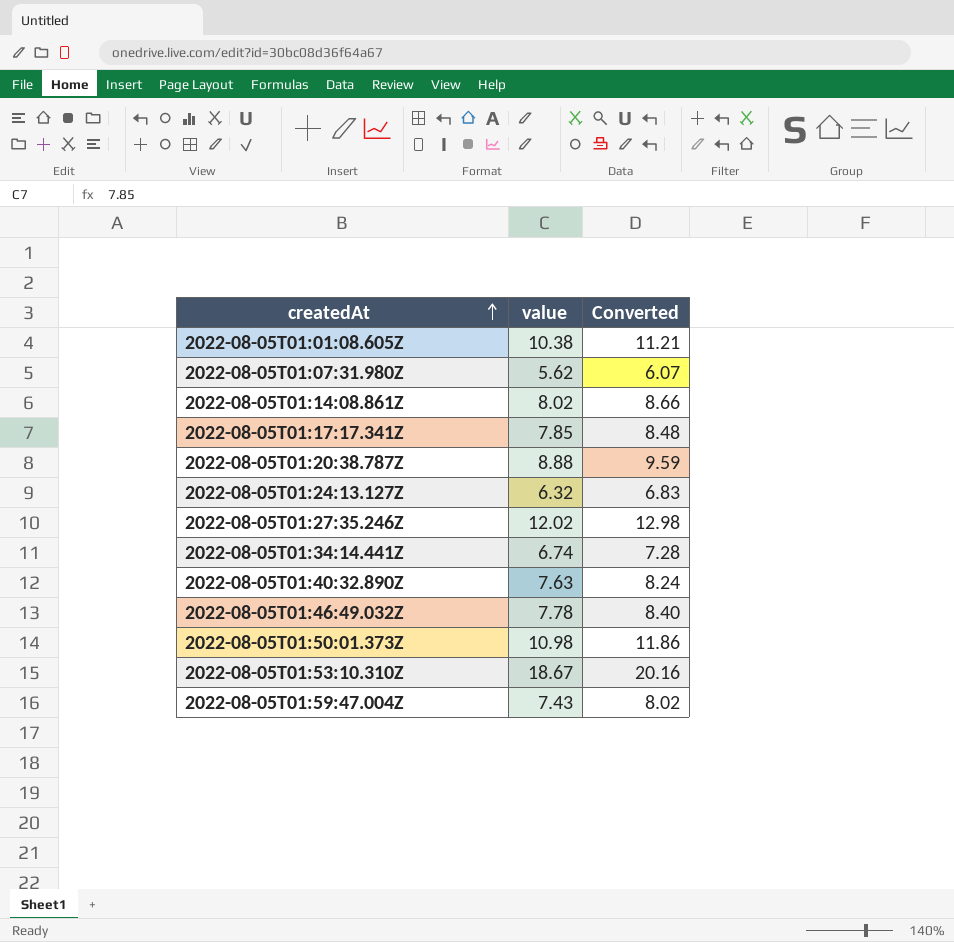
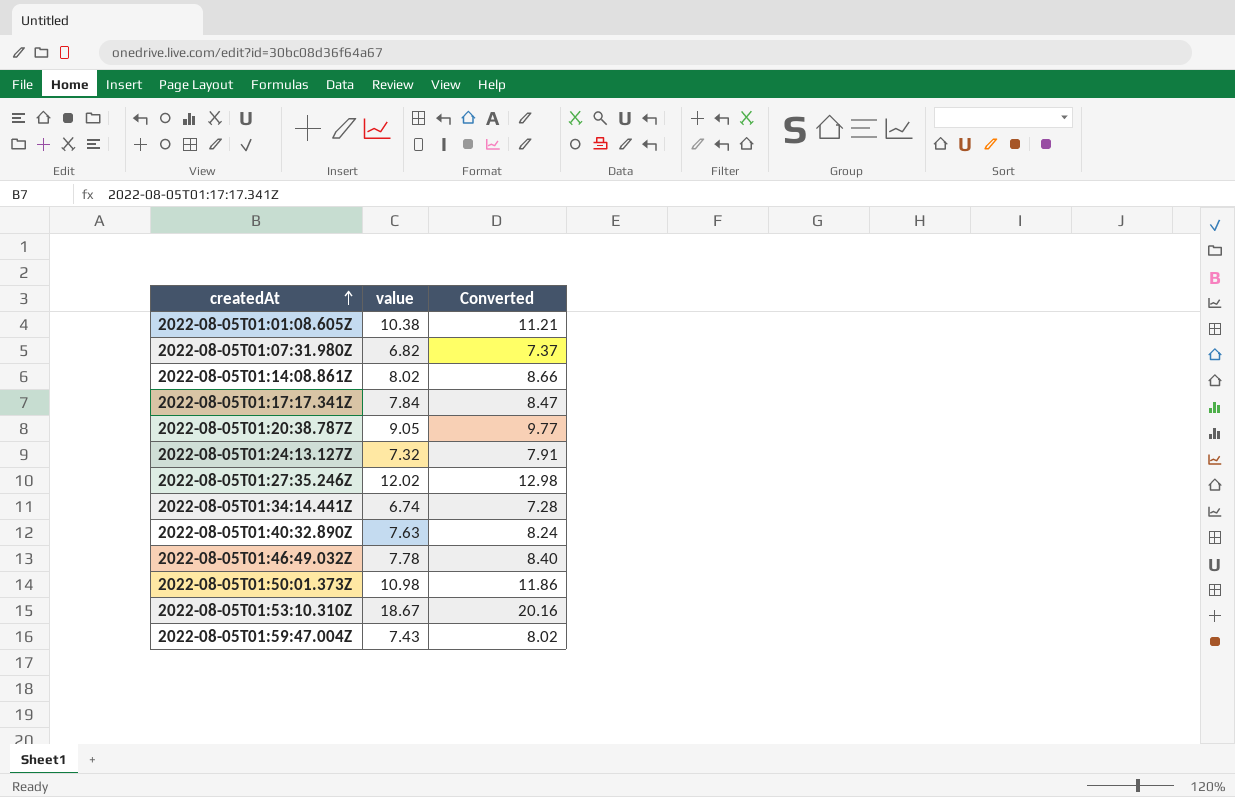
2022-08-05T01:07:31.980Z | value: 5.62 -> 6.82
2022-08-05T01:07:31.980Z | Converted: 6.07 -> 7.37
2022-08-05T01:17:17.341Z | value: 7.85 -> 7.84
2022-08-05T01:17:17.341Z | Converted: 8.48 -> 8.47
2022-08-05T01:20:38.787Z | value: 8.88 -> 9.05
2022-08-05T01:20:38.787Z | Converted: 9.59 -> 9.77
2022-08-05T01:24:13.127Z | value: 6.32 -> 7.32
2022-08-05T01:24:13.127Z | Converted: 6.83 -> 7.91

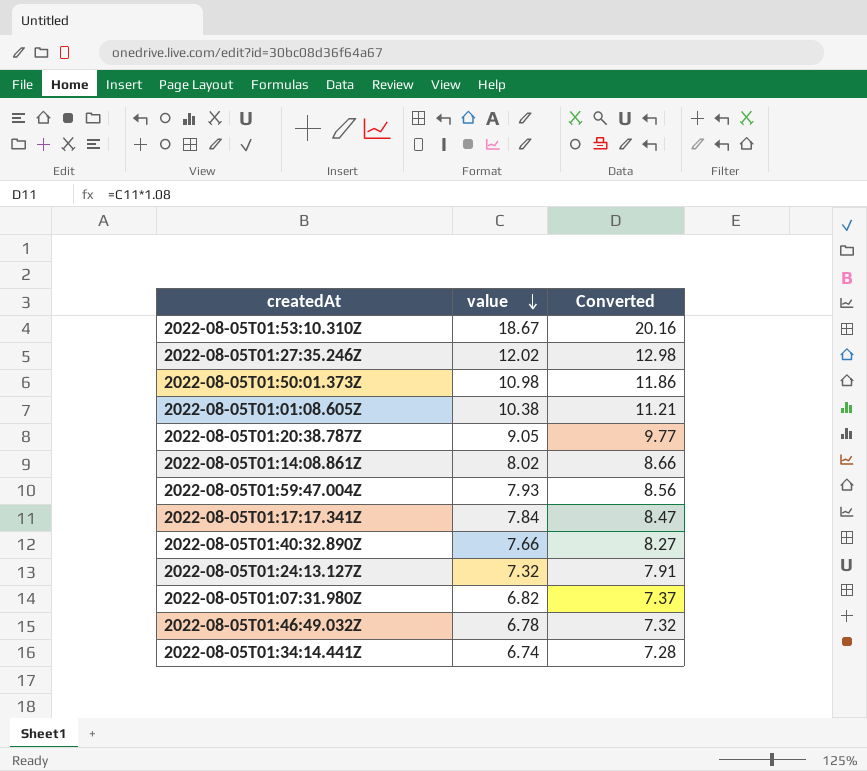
row order: createdAt ascending -> value descending
2022-08-05T01:59:47.004Z | value: 7.43 -> 7.93
2022-08-05T01:59:47.004Z | Converted: 8.02 -> 8.56
2022-08-05T01:40:32.890Z | value: 7.63 -> 7.66
2022-08-05T01:40:32.890Z | Converted: 8.24 -> 8.27
2022-08-05T01:46:49.032Z | value: 7.78 -> 6.78
2022-08-05T01:46:49.032Z | Converted: 8.40 -> 7.32

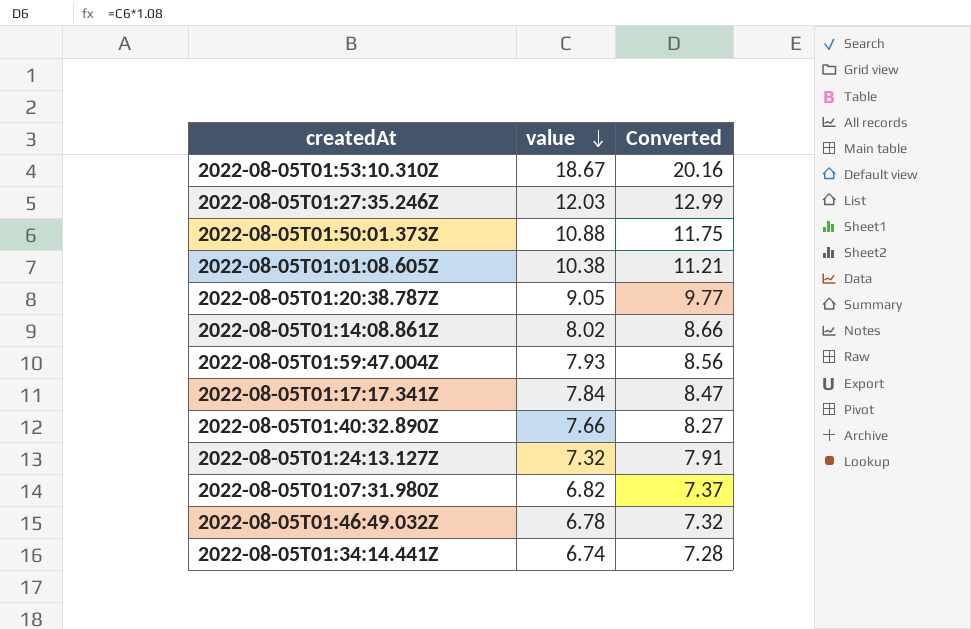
2022-08-05T01:27:35.246Z | value: 12.02 -> 12.03
2022-08-05T01:27:35.246Z | Converted: 12.98 -> 12.99
2022-08-05T01:50:01.373Z | value: 10.98 -> 10.88
2022-08-05T01:50:01.373Z | Converted: 11.86 -> 11.75

